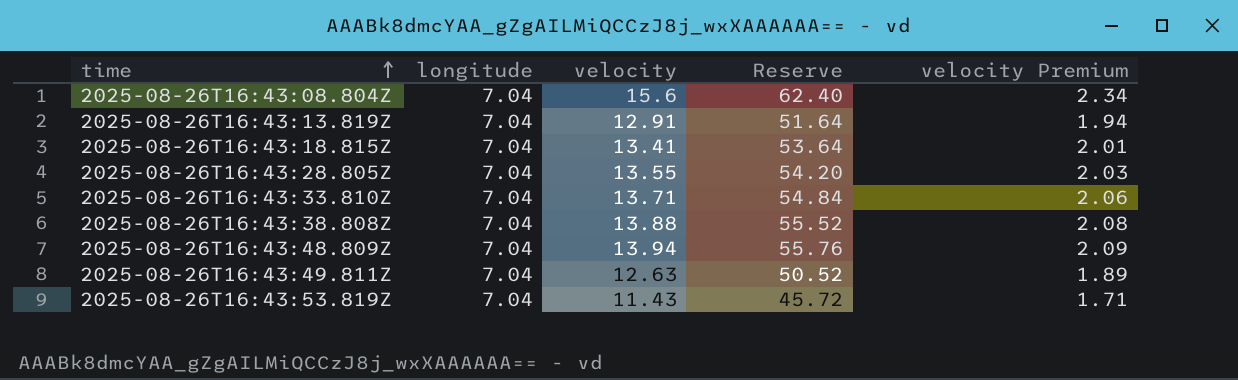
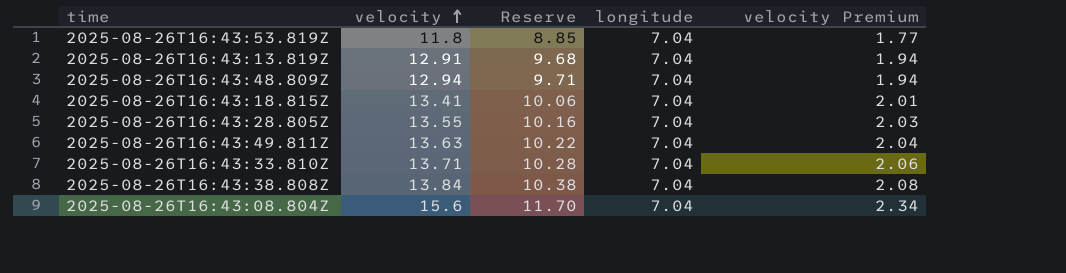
row order: time ascending -> velocity ascending
column Reserve | formula: [velocity] * 4 -> [velocity] * 0.75
column longitude | position: 2 -> 4
2025-08-26T16:43:53.819Z | velocity: 11.43 -> 11.8
2025-08-26T16:43:53.819Z | velocity Premium: 1.71 -> 1.77
2025-08-26T16:43:48.809Z | velocity: 13.94 -> 12.94
2025-08-26T16:43:48.809Z | velocity Premium: 2.09 -> 1.94
2025-08-26T16:43:49.811Z | velocity: 12.63 -> 13.63
2025-08-26T16:43:49.811Z | velocity Premium: 1.89 -> 2.04
2025-08-26T16:43:38.808Z | velocity: 13.88 -> 13.84

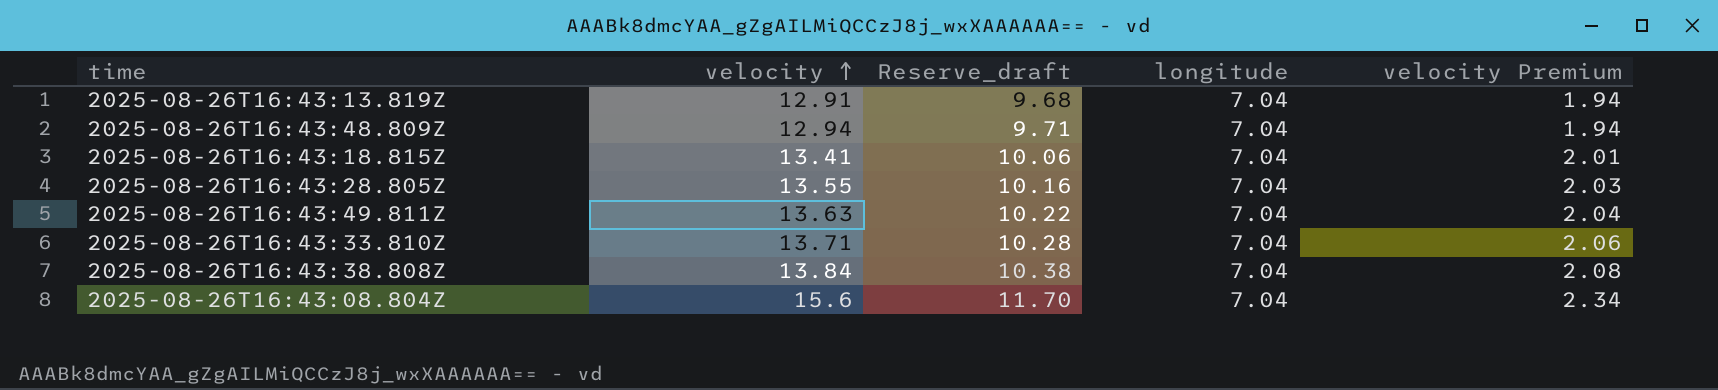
column name: Reserve -> Reserve_draft
row 2025-08-26T16:43:53.819Z: 11.8 | 8.85 | 7.04 | 1.77 -> none

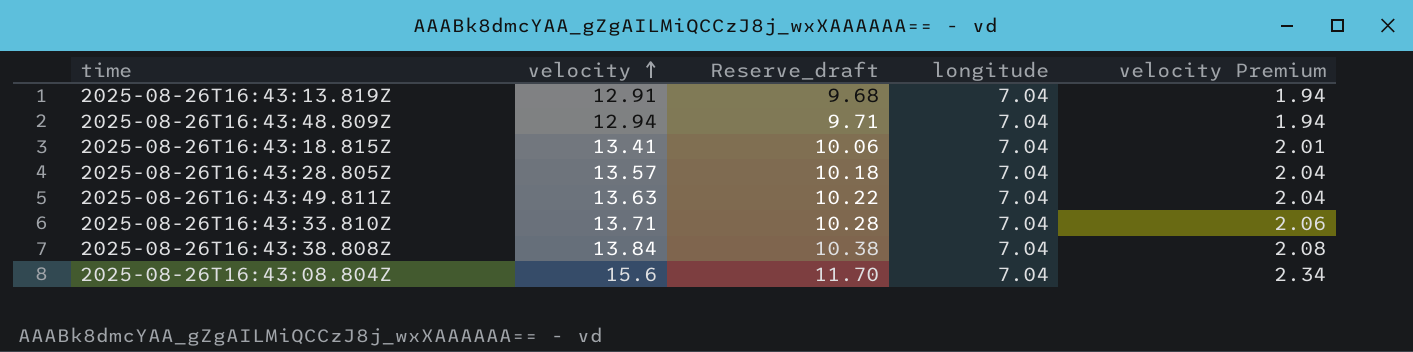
2025-08-26T16:43:28.805Z | velocity: 13.55 -> 13.57
2025-08-26T16:43:28.805Z | Reserve_draft: 10.16 -> 10.18
2025-08-26T16:43:28.805Z | velocity Premium: 2.03 -> 2.04

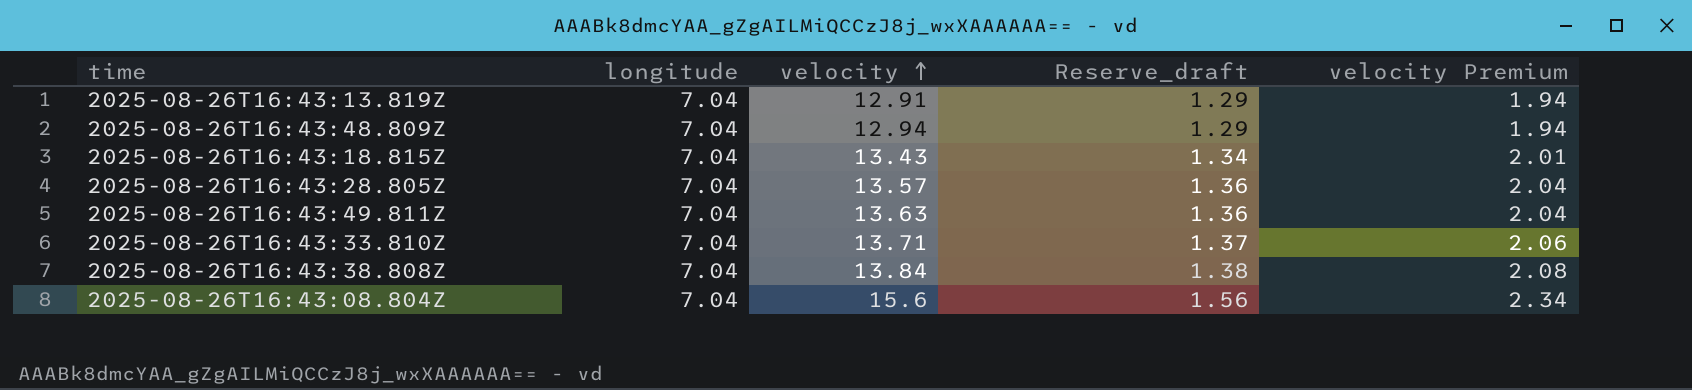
column longitude | position: 4 -> 2
column Reserve_draft | formula: [velocity] * 0.75 -> [velocity] * 0.1
2025-08-26T16:43:18.815Z | velocity: 13.41 -> 13.43

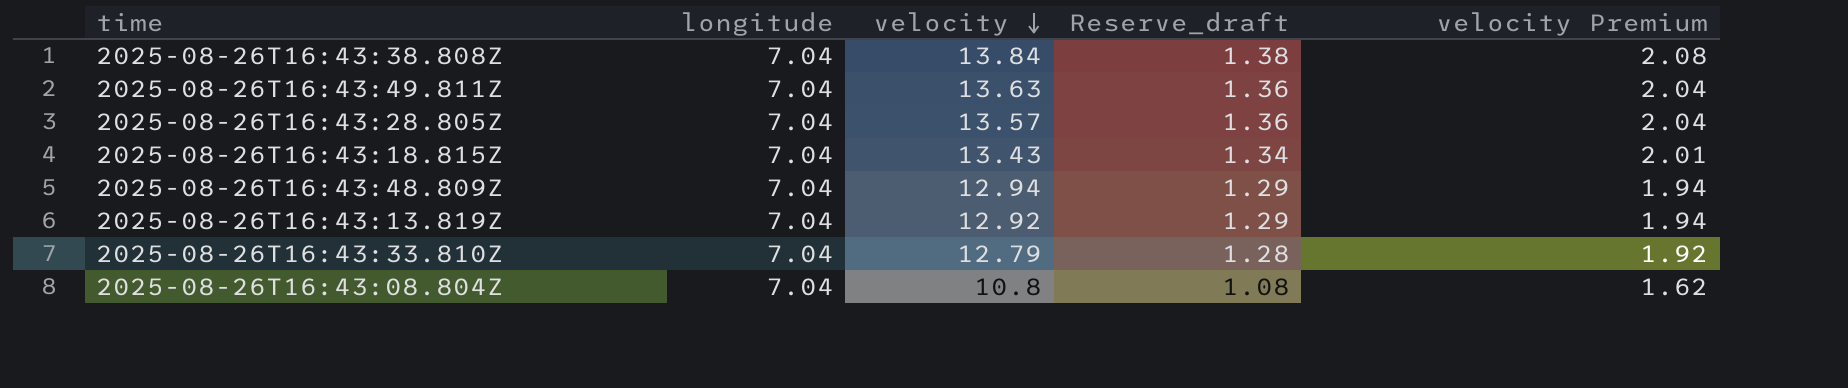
row order: velocity ascending -> velocity descending
2025-08-26T16:43:13.819Z | velocity: 12.91 -> 12.92
2025-08-26T16:43:33.810Z | velocity: 13.71 -> 12.79
2025-08-26T16:43:33.810Z | Reserve_draft: 1.37 -> 1.28
2025-08-26T16:43:33.810Z | velocity Premium: 2.06 -> 1.92
2025-08-26T16:43:08.804Z | velocity: 15.6 -> 10.8
2025-08-26T16:43:08.804Z | Reserve_draft: 1.56 -> 1.08
2025-08-26T16:43:08.804Z | velocity Premium: 2.34 -> 1.62

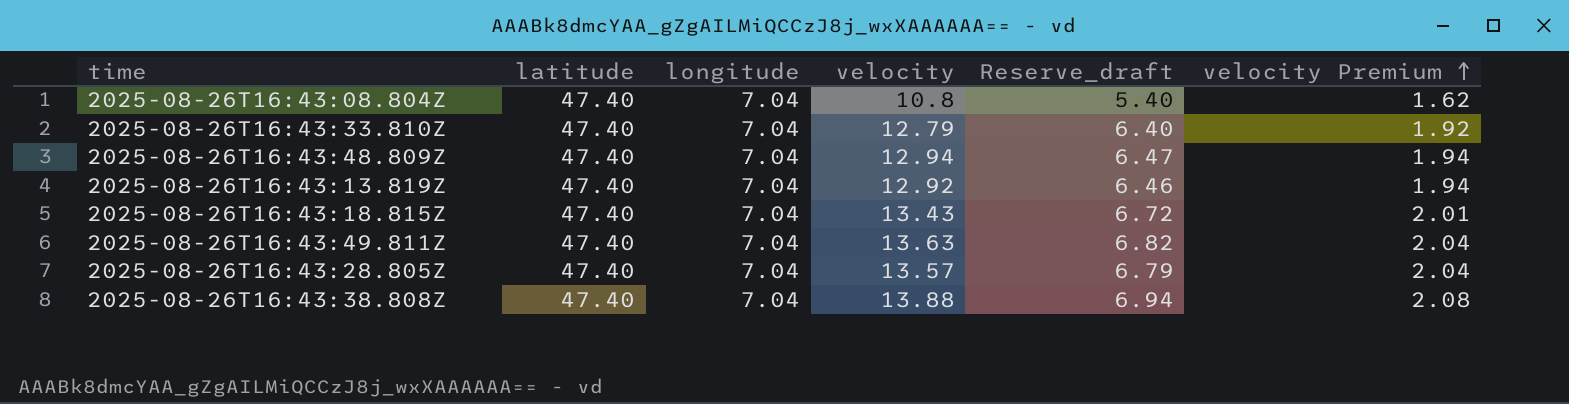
row order: velocity descending -> velocity Premium ascending
column latitude | position: none -> 2
column Reserve_draft | formula: [velocity] * 0.1 -> [velocity] * 0.5
2025-08-26T16:43:38.808Z | velocity: 13.84 -> 13.88

